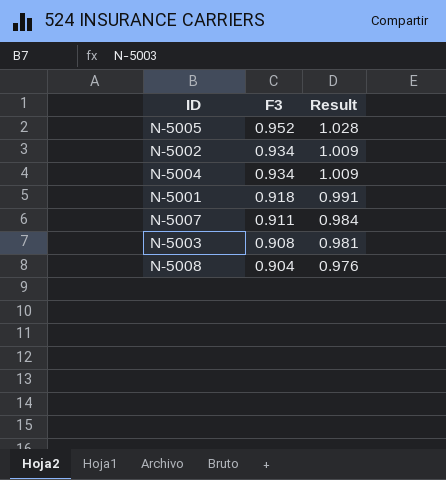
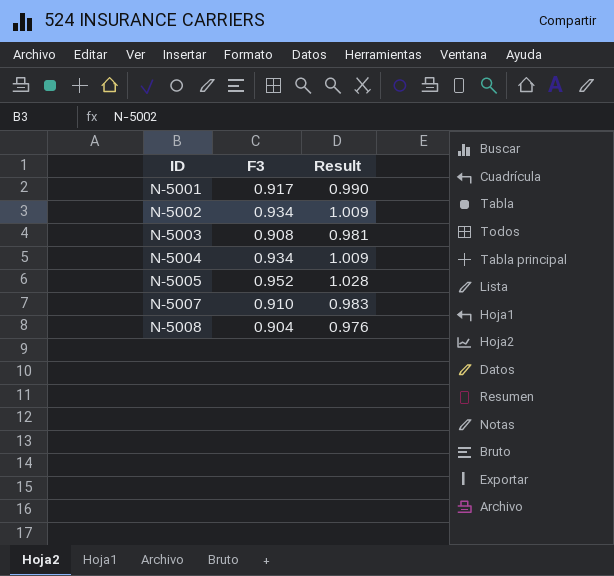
row order: F3 descending -> ID ascending
N-5001 | F3: 0.918 -> 0.917
N-5001 | Result: 0.991 -> 0.990
N-5007 | F3: 0.911 -> 0.910
N-5007 | Result: 0.984 -> 0.983

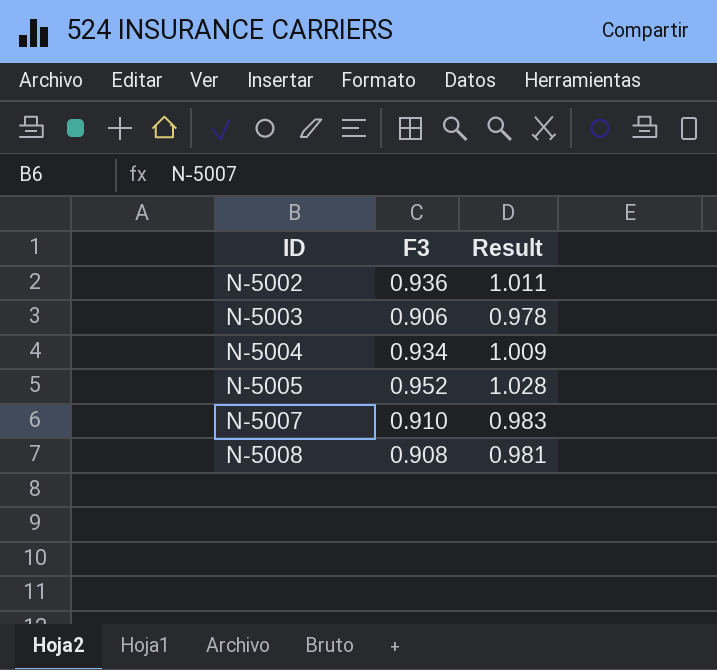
row N-5001: 0.917 | 0.990 -> none
N-5002 | F3: 0.934 -> 0.936
N-5002 | Result: 1.009 -> 1.011
N-5003 | F3: 0.908 -> 0.906
N-5003 | Result: 0.981 -> 0.978
N-5008 | F3: 0.904 -> 0.908
N-5008 | Result: 0.976 -> 0.981

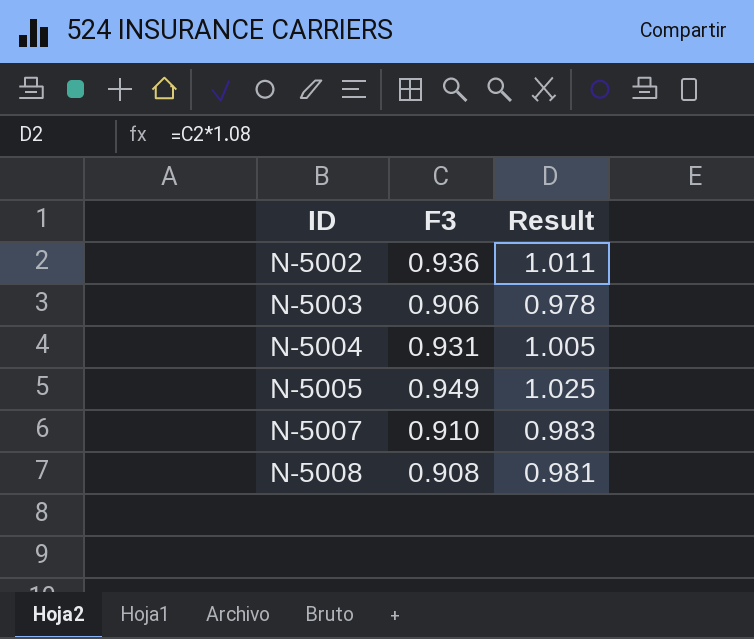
N-5004 | F3: 0.934 -> 0.931
N-5004 | Result: 1.009 -> 1.005
N-5005 | F3: 0.952 -> 0.949
N-5005 | Result: 1.028 -> 1.025

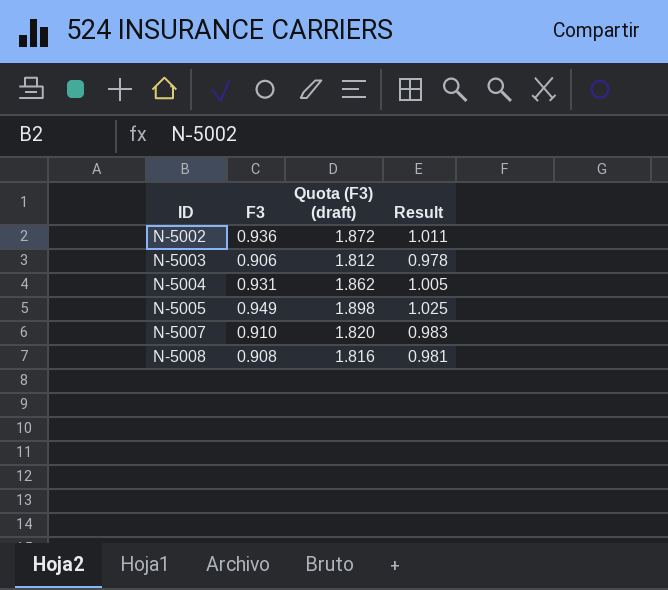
column Quota (F3) (draft) | formula: none -> [F3] * 2

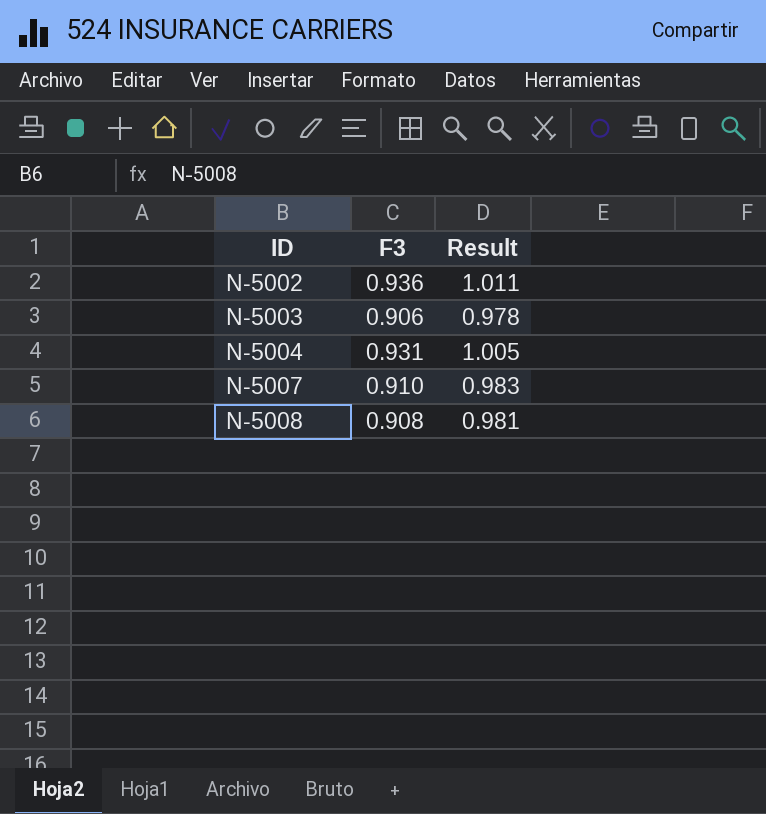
column Quota (F3) (draft) | formula: [F3] * 2 -> none
row N-5005: 0.949 | 1.898 | 1.025 -> none

